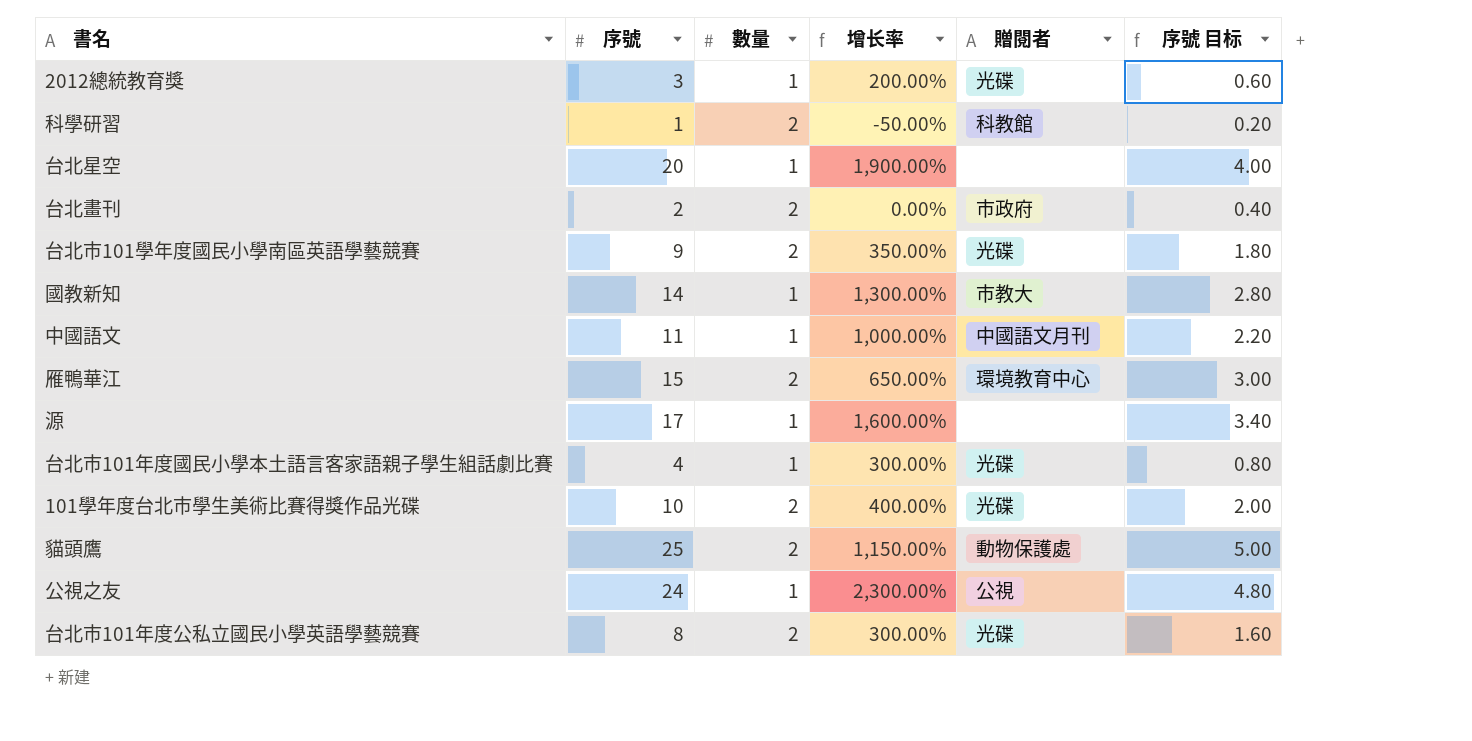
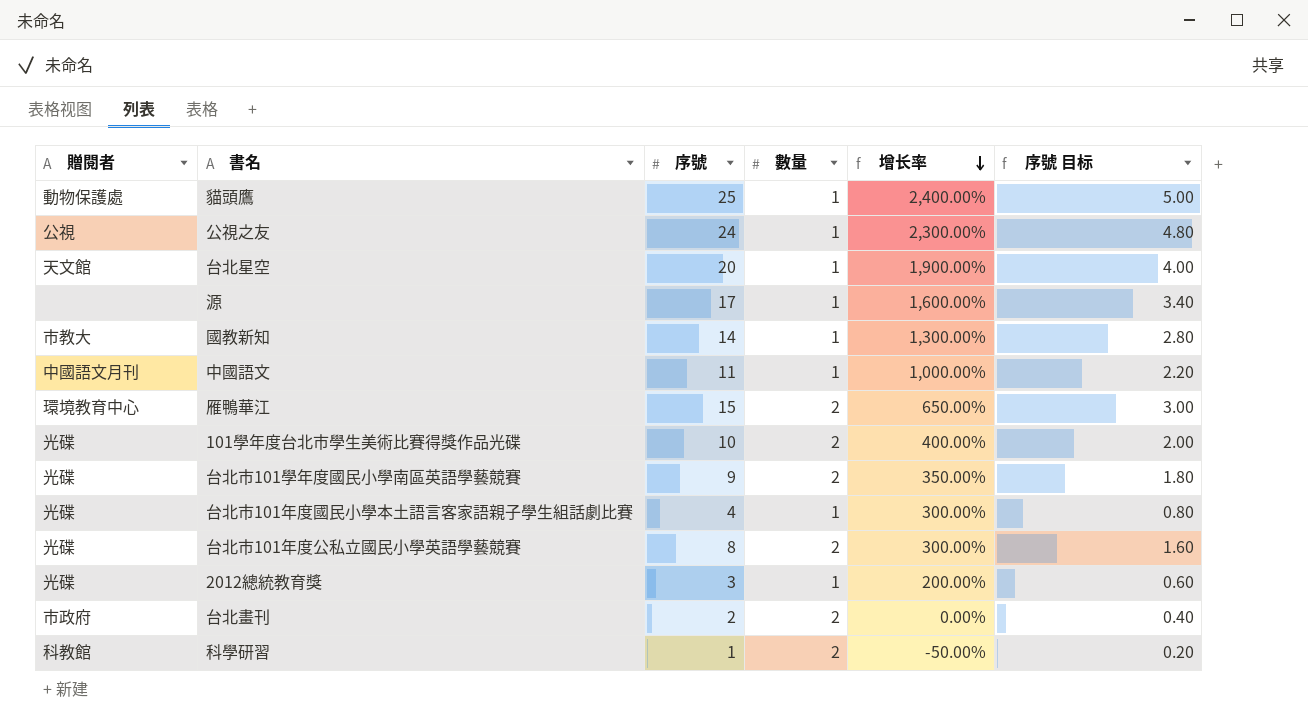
row order: none -> 增长率 descending
column 贈閱者 | position: 5 -> 1
貓頭鷹 | 數量: 2 -> 1
貓頭鷹 | 增长率: 1,150.00% -> 2,400.00%
台北星空 | 贈閱者: none -> 天文館

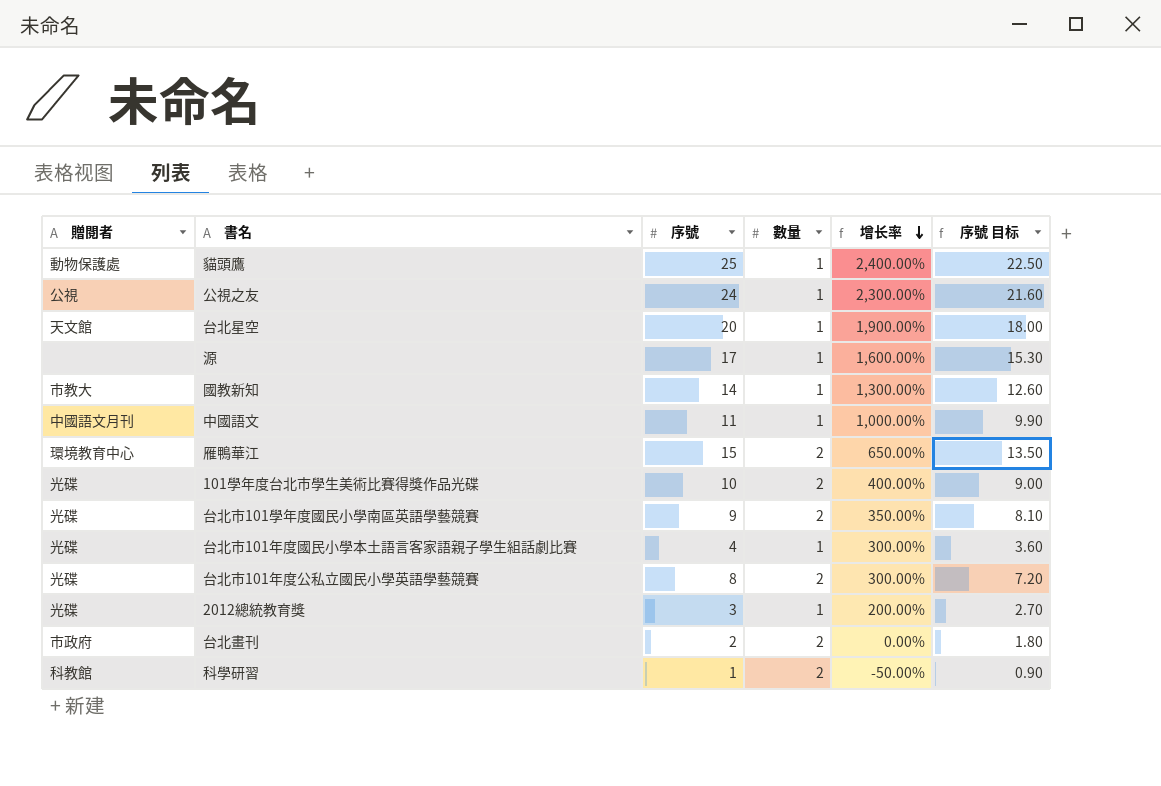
column 序號 目标 | formula: [序號] * 0.2 -> [序號] * 0.9

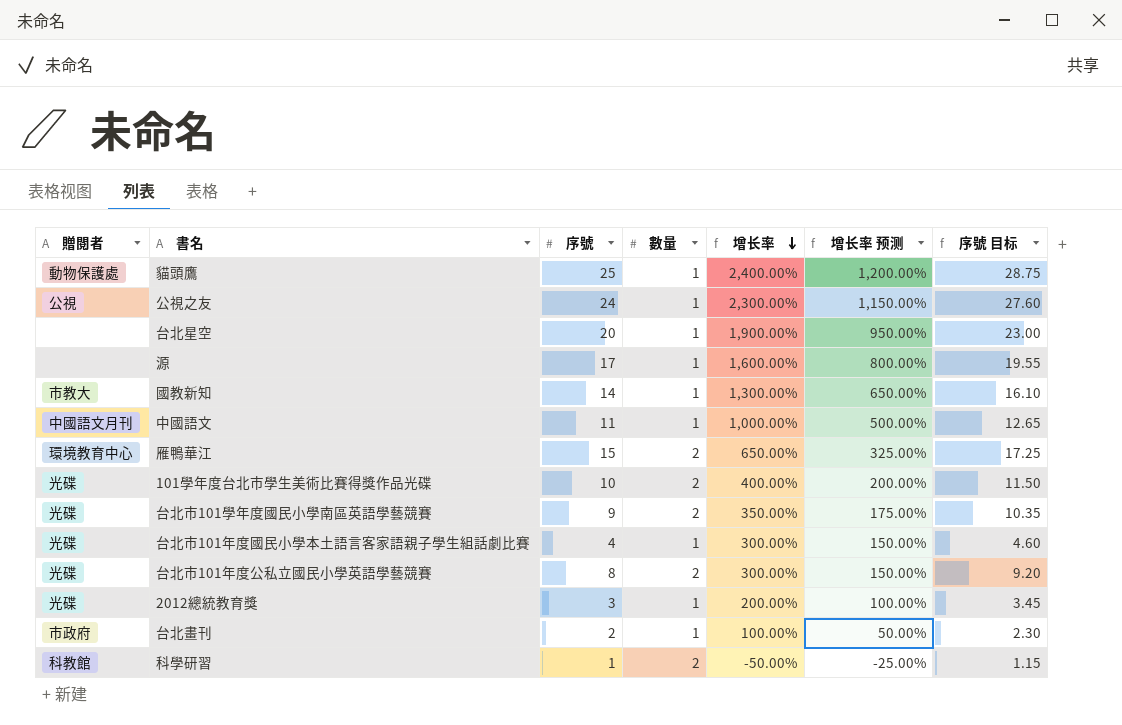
column 增长率 预测 | formula: none -> [增长率] * 0.5
column 序號 目标 | formula: [序號] * 0.9 -> [序號] * 1.15
台北星空 | 贈閱者: 天文館 -> none
台北畫刊 | 數量: 2 -> 1
台北畫刊 | 增长率: 0.00% -> 100.00%

